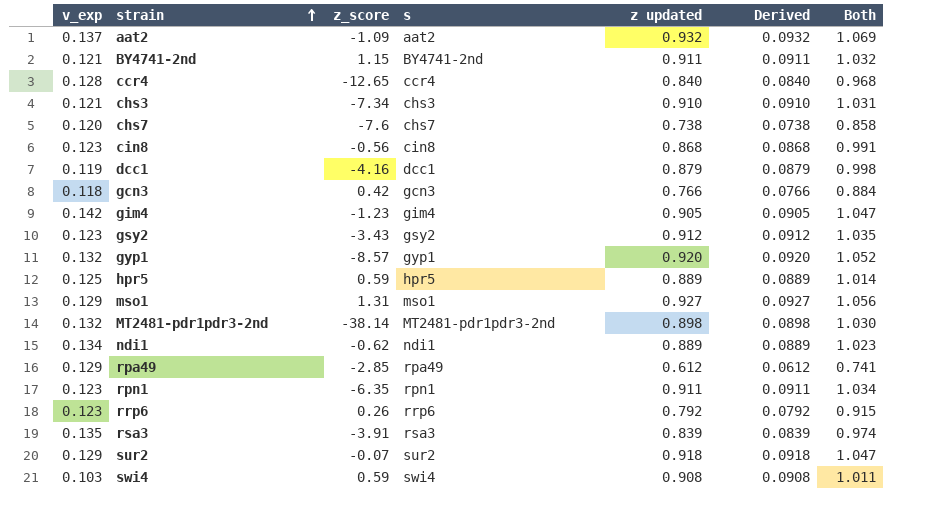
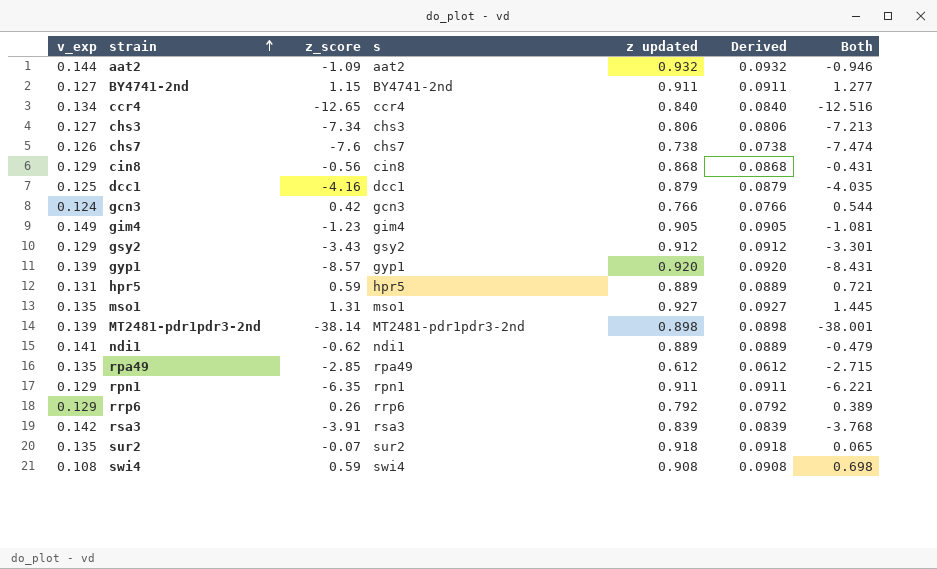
column Both | formula: [v_exp] + [z updated] -> [v_exp] + [z_score]
aat2 | v_exp: 0.137 -> 0.144
BY4741-2nd | v_exp: 0.121 -> 0.127
ccr4 | v_exp: 0.128 -> 0.134
chs3 | v_exp: 0.121 -> 0.127
chs3 | z updated: 0.910 -> 0.806
chs3 | Derived: 0.0910 -> 0.0806
chs7 | v_exp: 0.120 -> 0.126
cin8 | v_exp: 0.123 -> 0.129
dcc1 | v_exp: 0.119 -> 0.125
gcn3 | v_exp: 0.118 -> 0.124
gim4 | v_exp: 0.142 -> 0.149
gsy2 | v_exp: 0.123 -> 0.129
gyp1 | v_exp: 0.132 -> 0.139
hpr5 | v_exp: 0.125 -> 0.131
mso1 | v_exp: 0.129 -> 0.135
MT2481-pdr1pdr3-2nd | v_exp: 0.132 -> 0.139
ndi1 | v_exp: 0.134 -> 0.141
rpa49 | v_exp: 0.129 -> 0.135
rpn1 | v_exp: 0.123 -> 0.129
rrp6 | v_exp: 0.123 -> 0.129
rsa3 | v_exp: 0.135 -> 0.142
sur2 | v_exp: 0.129 -> 0.135
swi4 | v_exp: 0.103 -> 0.108

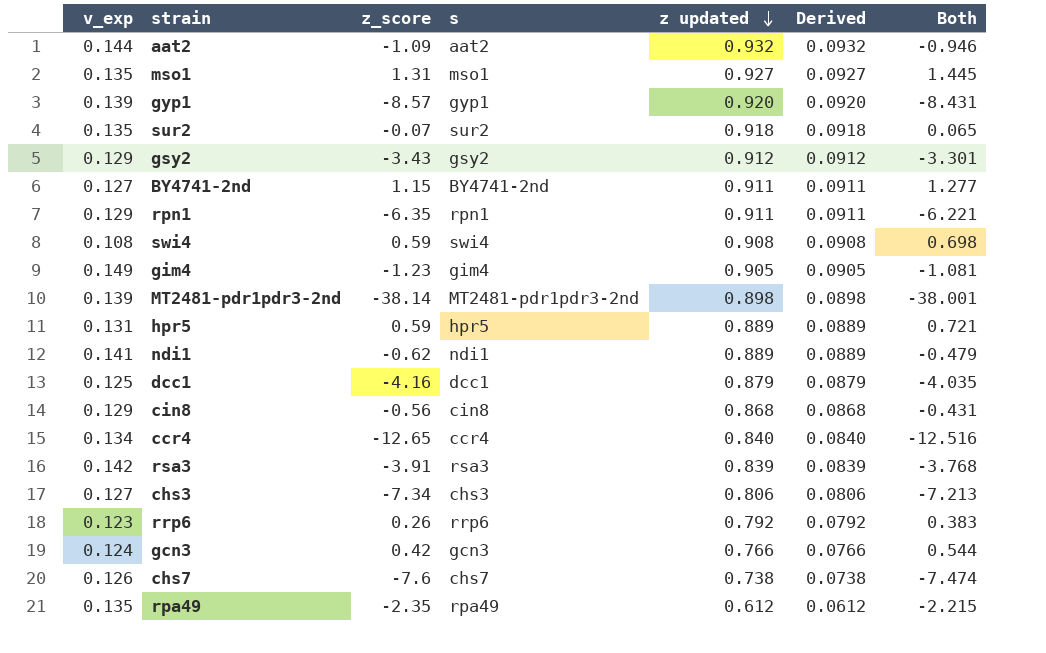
row order: strain ascending -> z updated descending
rrp6 | v_exp: 0.129 -> 0.123
rrp6 | Both: 0.389 -> 0.383
rpa49 | z_score: -2.85 -> -2.35
rpa49 | Both: -2.715 -> -2.215

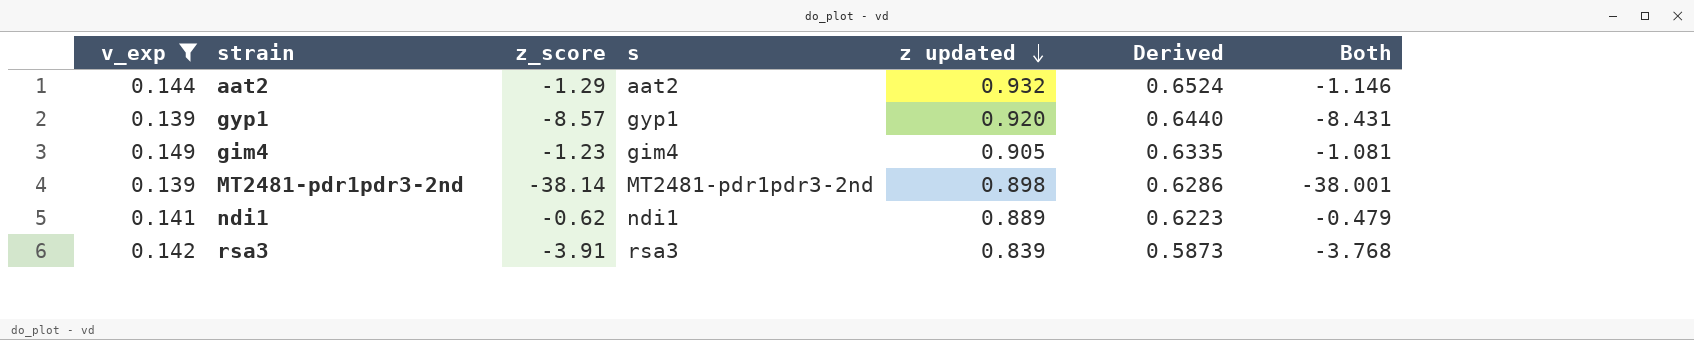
filter: none -> v_exp >= 0.139
column Derived | formula: [z updated] * 0.1 -> [z updated] * 0.7
aat2 | z_score: -1.09 -> -1.29
aat2 | Both: -0.946 -> -1.146

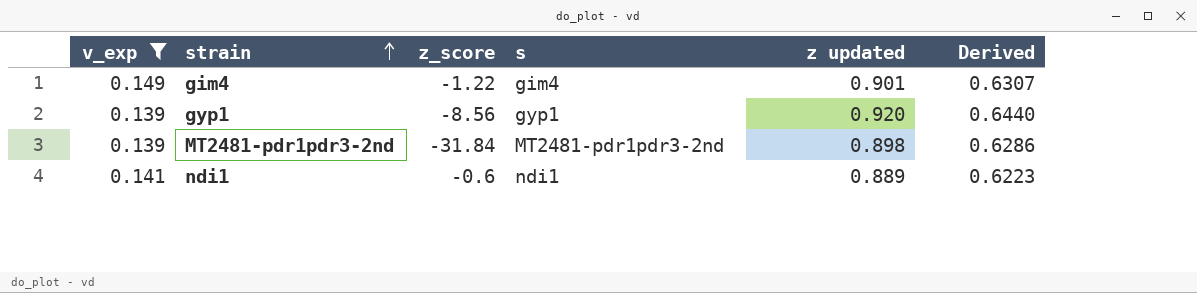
row order: z updated descending -> strain ascending
column Both | formula: [v_exp] + [z_score] -> none
row aat2: 0.144 | -1.29 | aat2 | 0.932 | 0.6524 | -1.146 -> none
row rsa3: 0.142 | -3.91 | rsa3 | 0.839 | 0.5873 | -3.768 -> none
gim4 | z_score: -1.23 -> -1.22
gim4 | z updated: 0.905 -> 0.901
gim4 | Derived: 0.6335 -> 0.6307
gyp1 | z_score: -8.57 -> -8.56
MT2481-pdr1pdr3-2nd | z_score: -38.14 -> -31.84
ndi1 | z_score: -0.62 -> -0.6

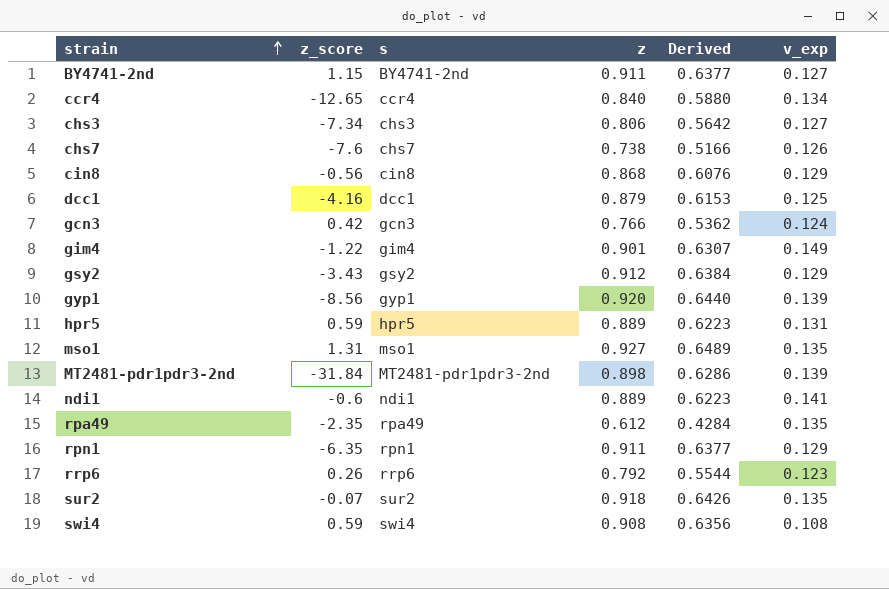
filter: v_exp >= 0.139 -> none
column name: z updated -> z
column v_exp | position: 1 -> 6

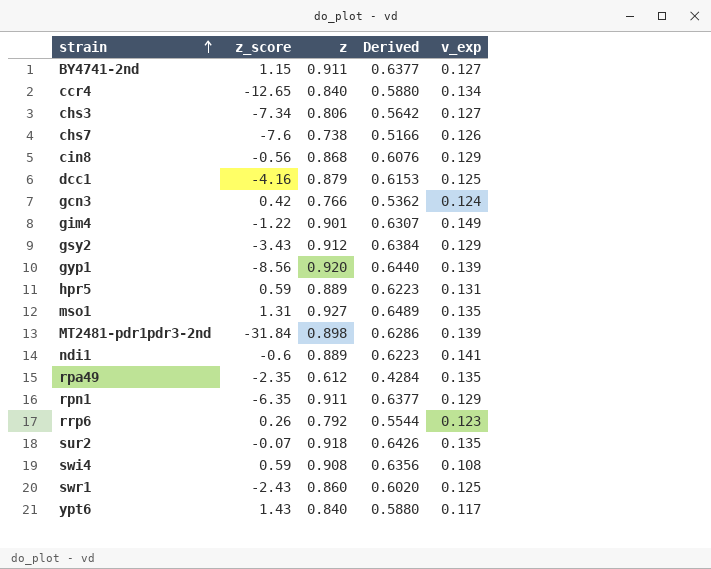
column s | position: 3 -> none
row swr1: none -> -2.43 | 0.860 | 0.6020 | 0.125
row ypt6: none -> 1.43 | 0.840 | 0.5880 | 0.117

